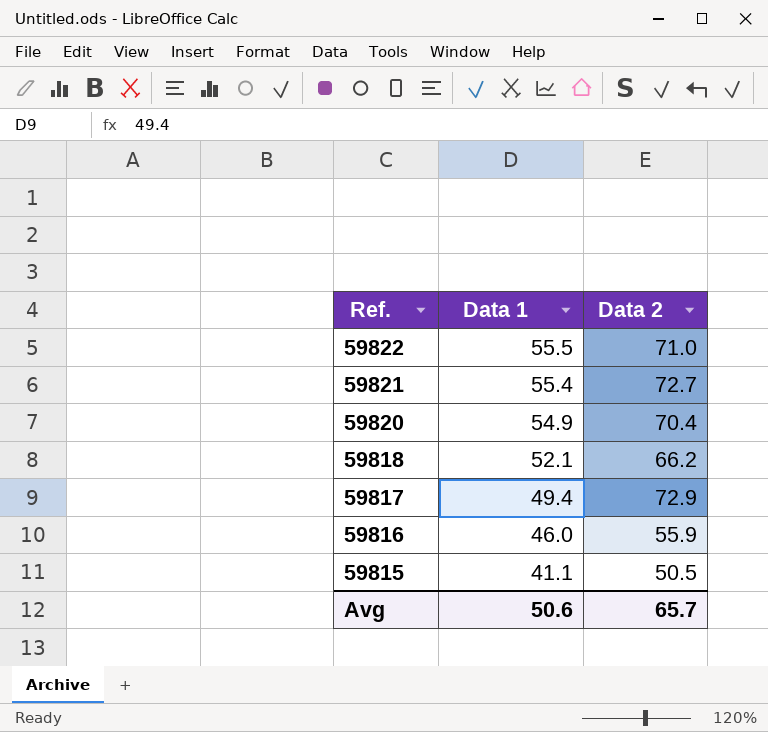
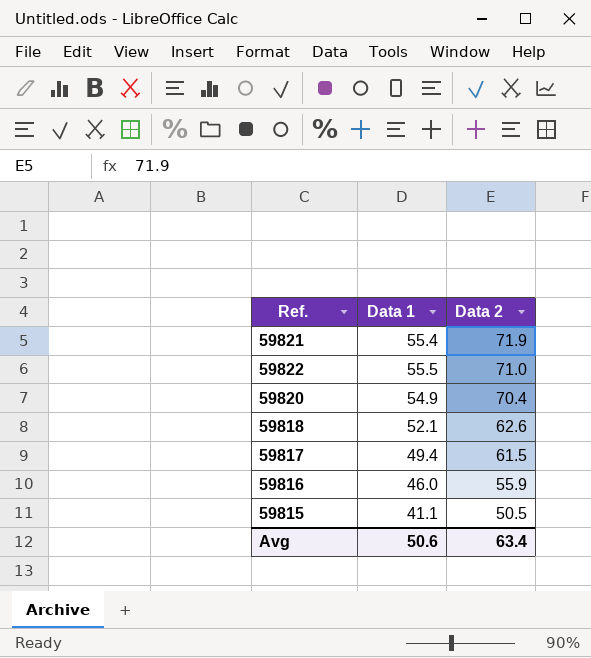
row order: Ref. descending -> Data 2 descending
59821 | Data 2: 72.7 -> 71.9
59818 | Data 2: 66.2 -> 62.6
59817 | Data 2: 72.9 -> 61.5
Avg | Data 2: 65.7 -> 63.4

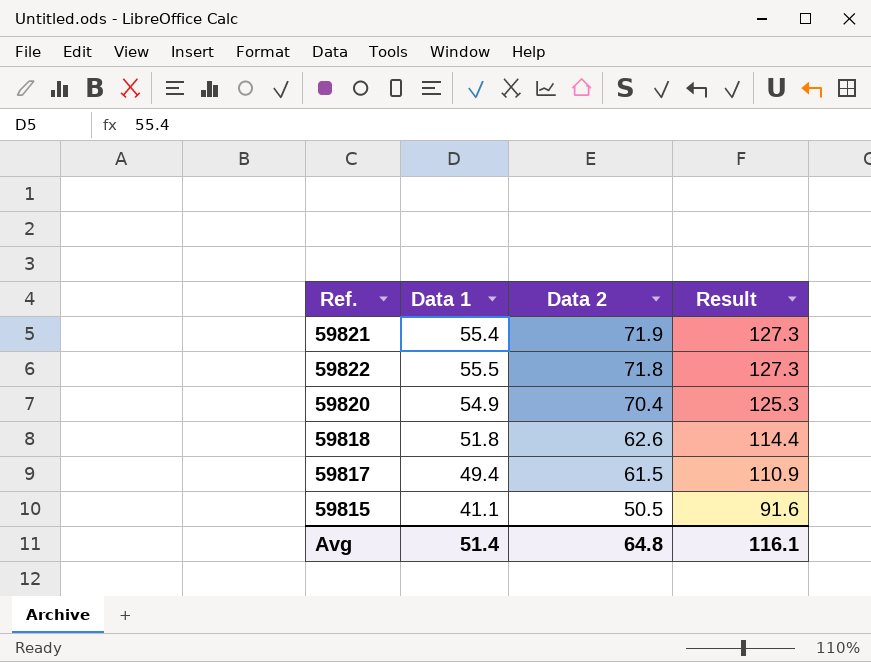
column Result | formula: none -> [Data 1] + [Data 2]
row 59816: 46.0 | 55.9 -> none
59822 | Data 2: 71.0 -> 71.8
59818 | Data 1: 52.1 -> 51.8
Avg | Data 1: 50.6 -> 51.4
Avg | Data 2: 63.4 -> 64.8

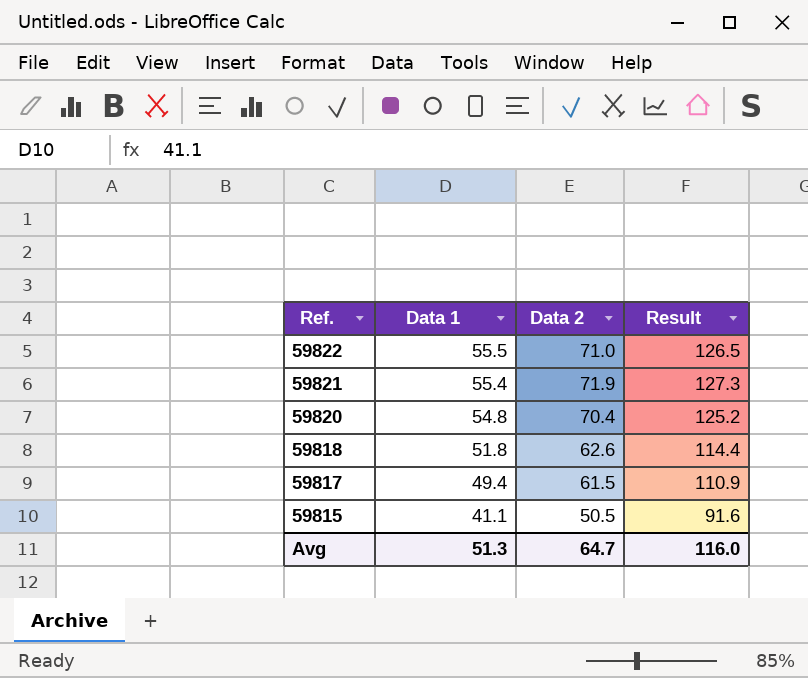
row order: Data 2 descending -> Ref. descending
59822 | Data 2: 71.8 -> 71.0
59822 | Result: 127.3 -> 126.5
59820 | Data 1: 54.9 -> 54.8
59820 | Result: 125.3 -> 125.2
Avg | Data 1: 51.4 -> 51.3
Avg | Data 2: 64.8 -> 64.7
Avg | Result: 116.1 -> 116.0

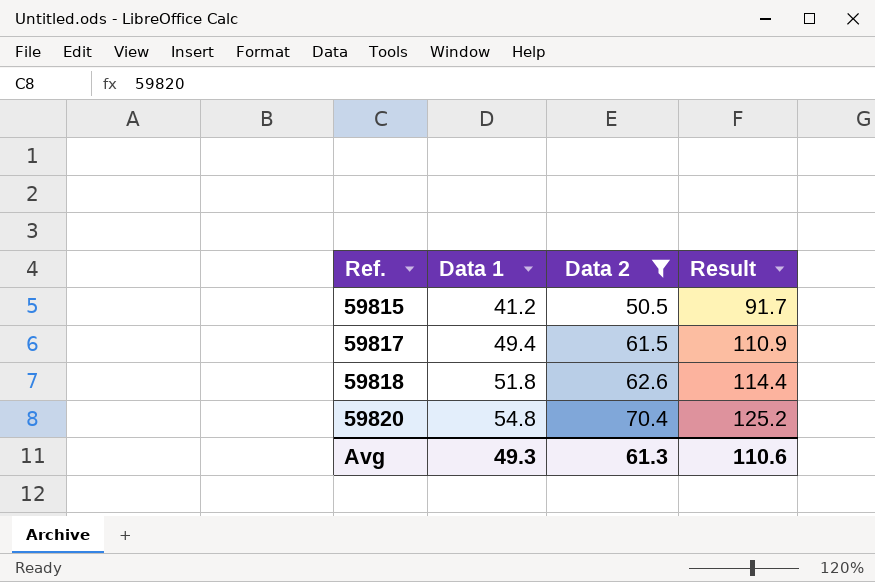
filter: none -> Data 2 <= 70.4
row order: Ref. descending -> Ref. ascending
59815 | Data 1: 41.1 -> 41.2
59815 | Result: 91.6 -> 91.7
Avg | Data 1: 51.3 -> 49.3
Avg | Data 2: 64.7 -> 61.3
Avg | Result: 116.0 -> 110.6

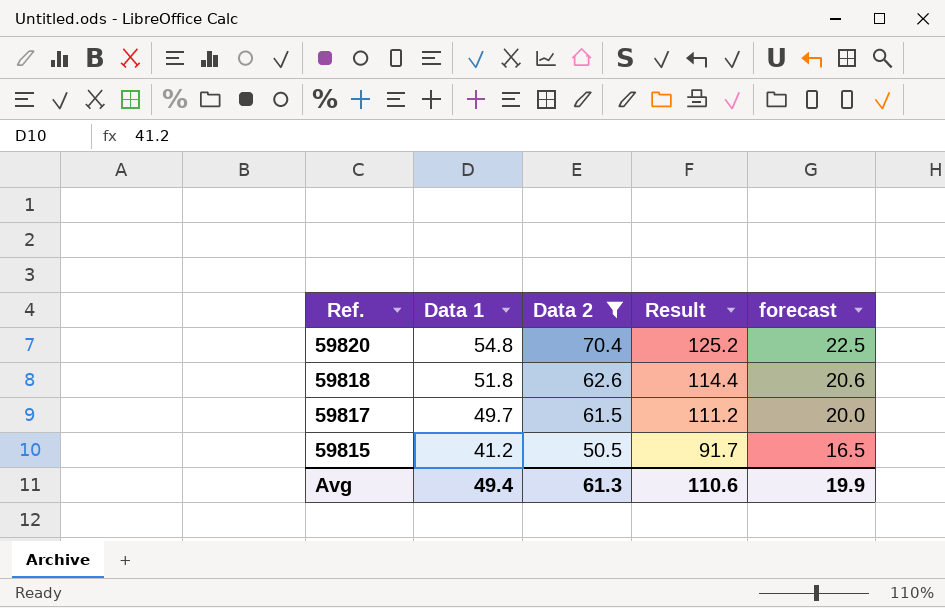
row order: Ref. ascending -> Ref. descending
column forecast | formula: none -> [Result] * 0.18
59817 | Data 1: 49.4 -> 49.7
59817 | Result: 110.9 -> 111.2
Avg | Data 1: 49.3 -> 49.4

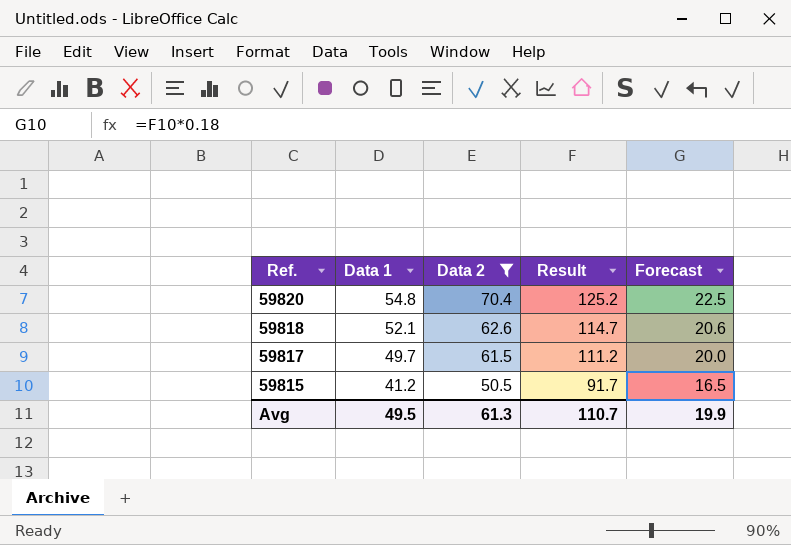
column name: forecast -> Forecast
59818 | Data 1: 51.8 -> 52.1
59818 | Result: 114.4 -> 114.7
Avg | Data 1: 49.4 -> 49.5
Avg | Result: 110.6 -> 110.7

